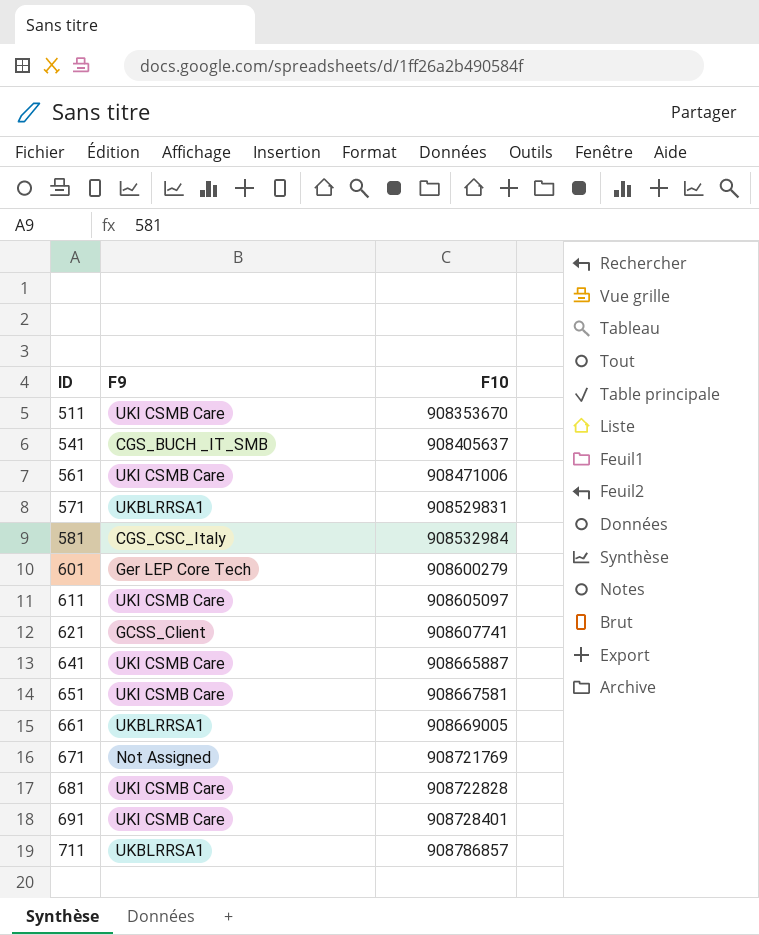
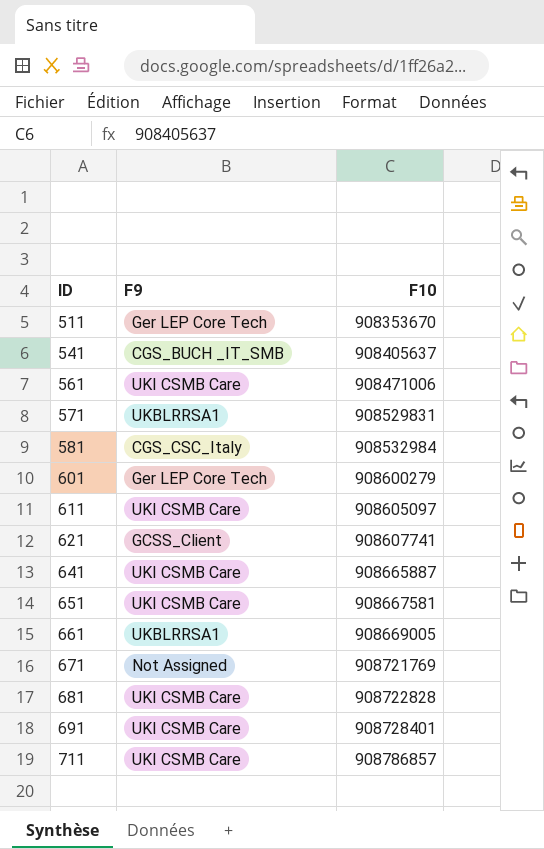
511 | F9: UKI CSMB Care -> Ger LEP Core Tech
711 | F9: UKBLRRSA1 -> UKI CSMB Care

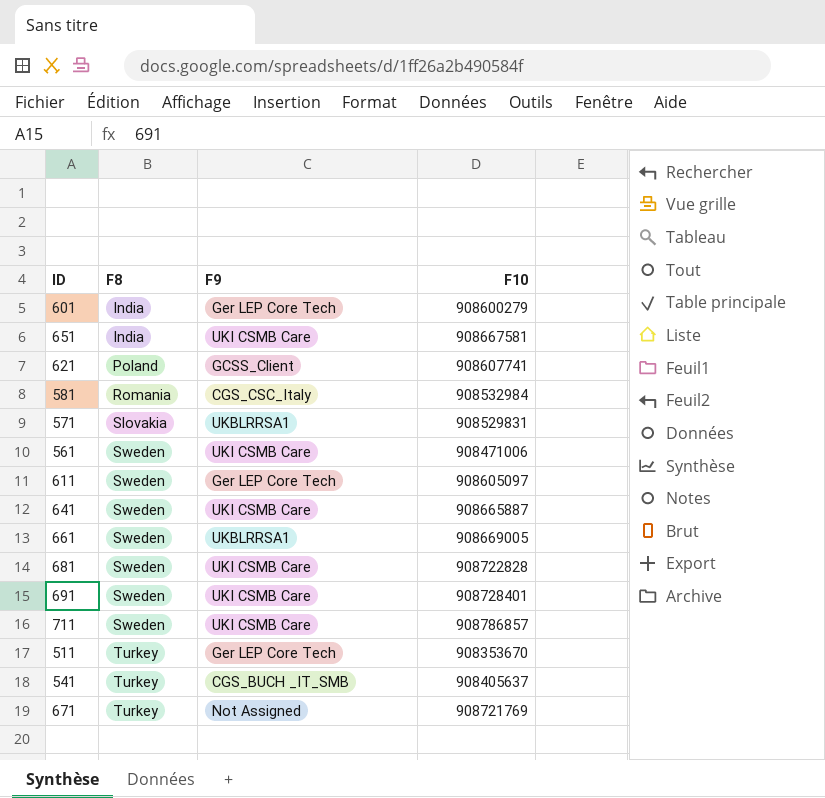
row order: ID ascending -> F8 ascending
column F8 | position: none -> 2
611 | F9: UKI CSMB Care -> Ger LEP Core Tech

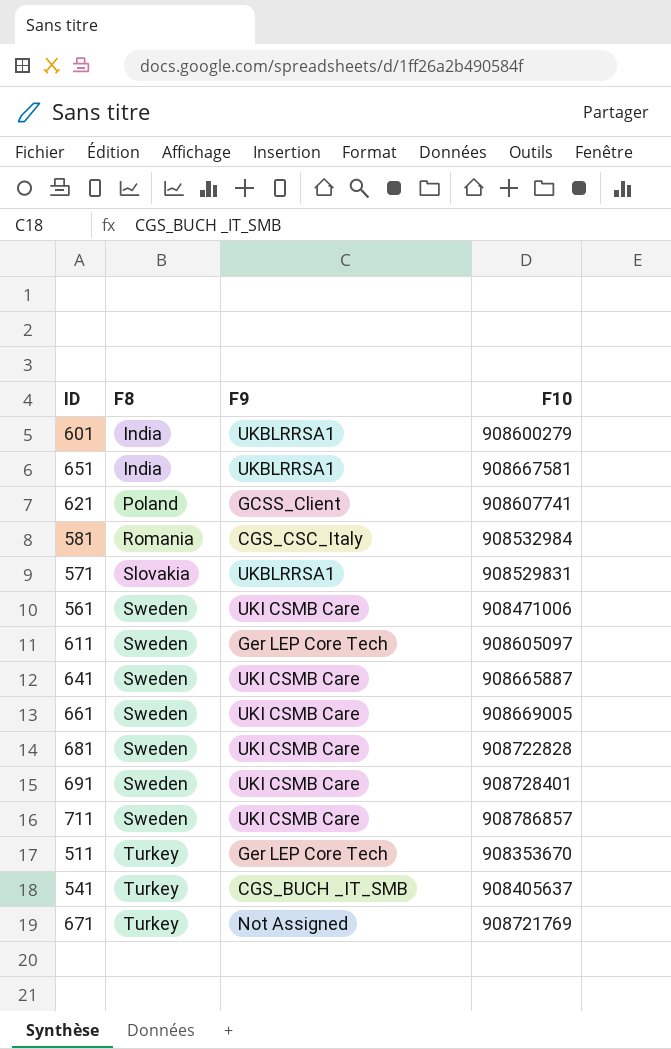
601 | F9: Ger LEP Core Tech -> UKBLRRSA1
651 | F9: UKI CSMB Care -> UKBLRRSA1
661 | F9: UKBLRRSA1 -> UKI CSMB Care

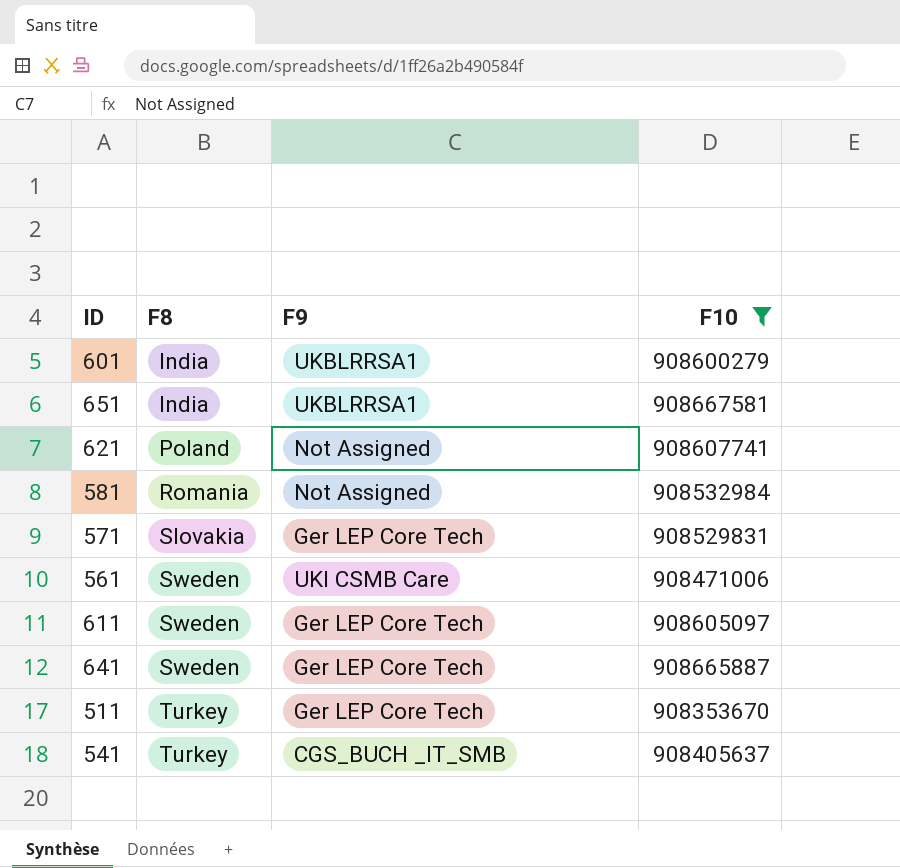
filter: none -> F10 <= 908667581
621 | F9: GCSS_Client -> Not Assigned
581 | F9: CGS_CSC_Italy -> Not Assigned
571 | F9: UKBLRRSA1 -> Ger LEP Core Tech
641 | F9: UKI CSMB Care -> Ger LEP Core Tech

